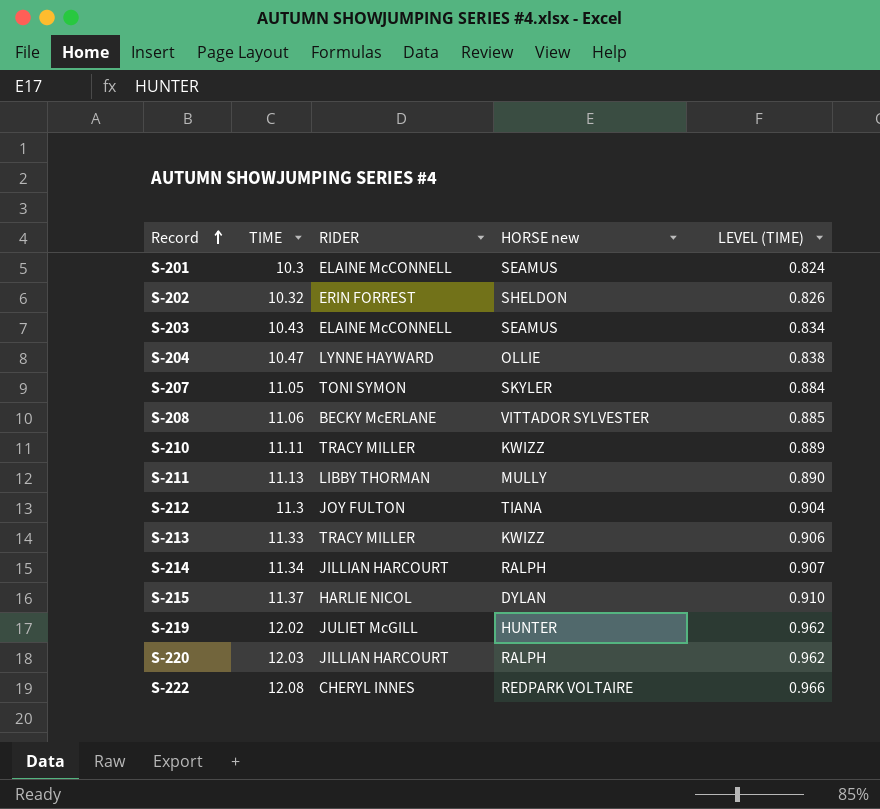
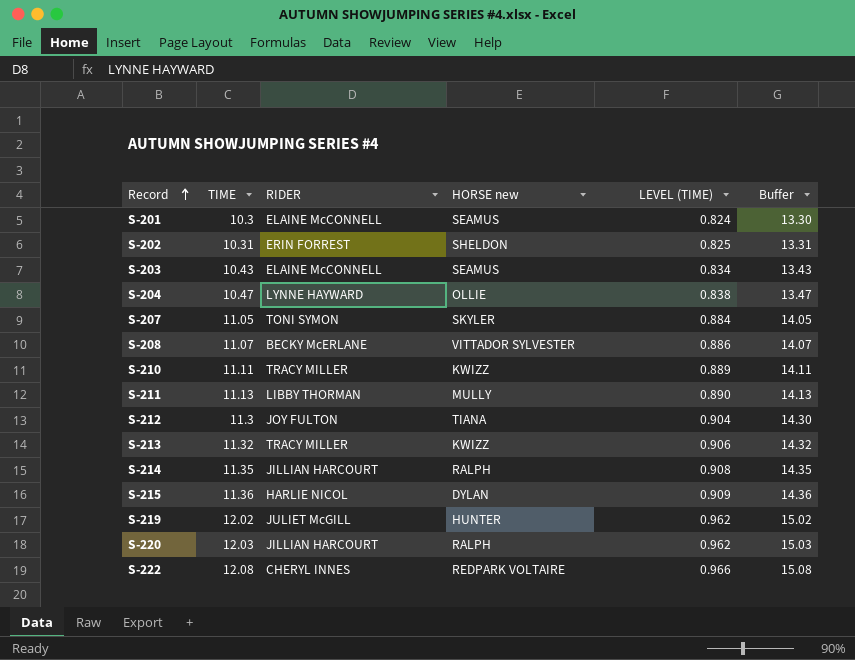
column Buffer | formula: none -> [TIME] + 3
S-202 | TIME: 10.32 -> 10.31
S-202 | LEVEL (TIME): 0.826 -> 0.825
S-208 | TIME: 11.06 -> 11.07
S-208 | LEVEL (TIME): 0.885 -> 0.886
S-213 | TIME: 11.33 -> 11.32
S-214 | TIME: 11.34 -> 11.35
S-214 | LEVEL (TIME): 0.907 -> 0.908
S-215 | TIME: 11.37 -> 11.36
S-215 | LEVEL (TIME): 0.910 -> 0.909

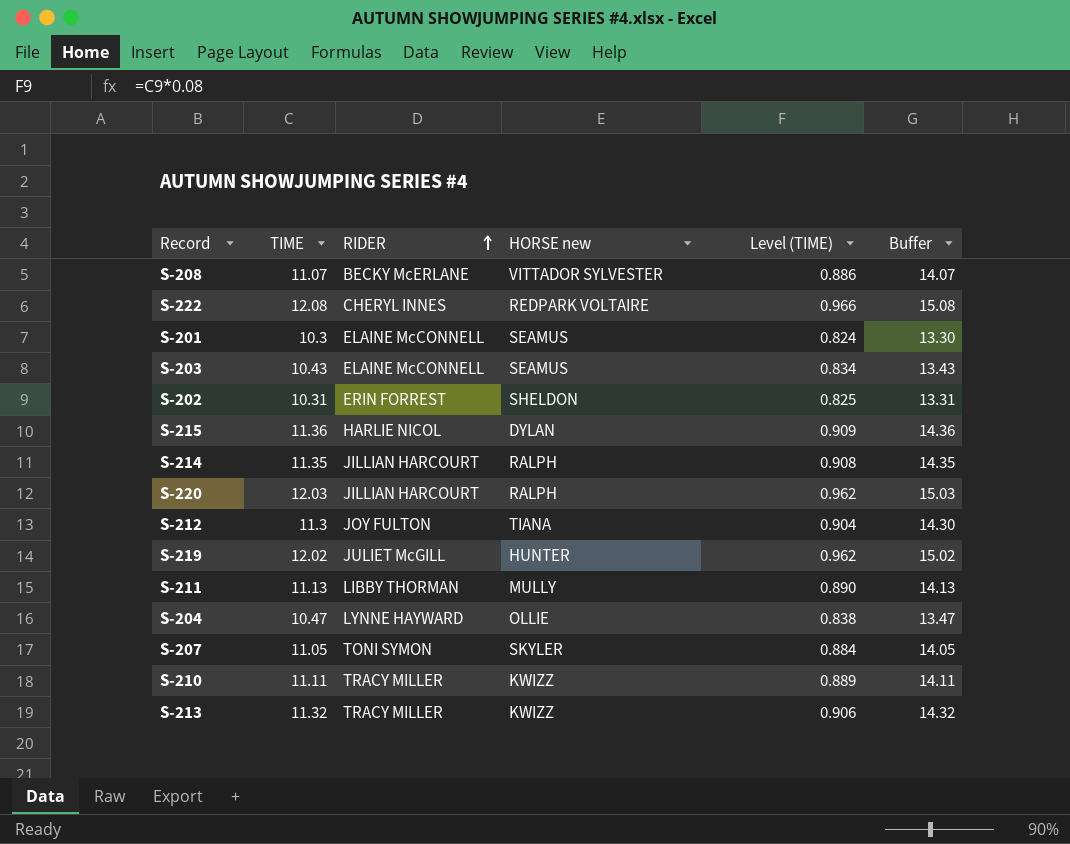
row order: Record ascending -> RIDER ascending
column name: LEVEL (TIME) -> Level (TIME)

